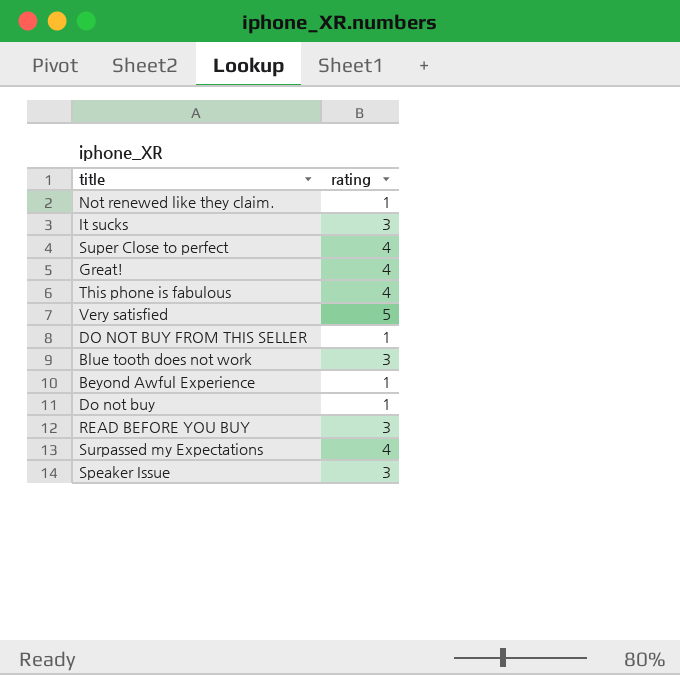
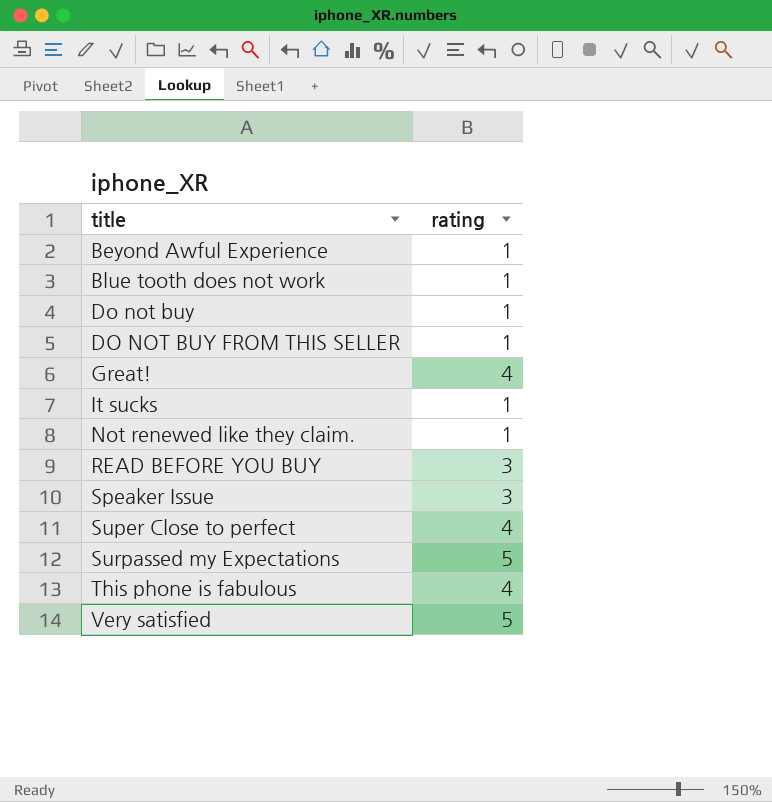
row order: none -> title ascending
Blue tooth does not work | rating: 3 -> 1
It sucks | rating: 3 -> 1
Surpassed my Expectations | rating: 4 -> 5

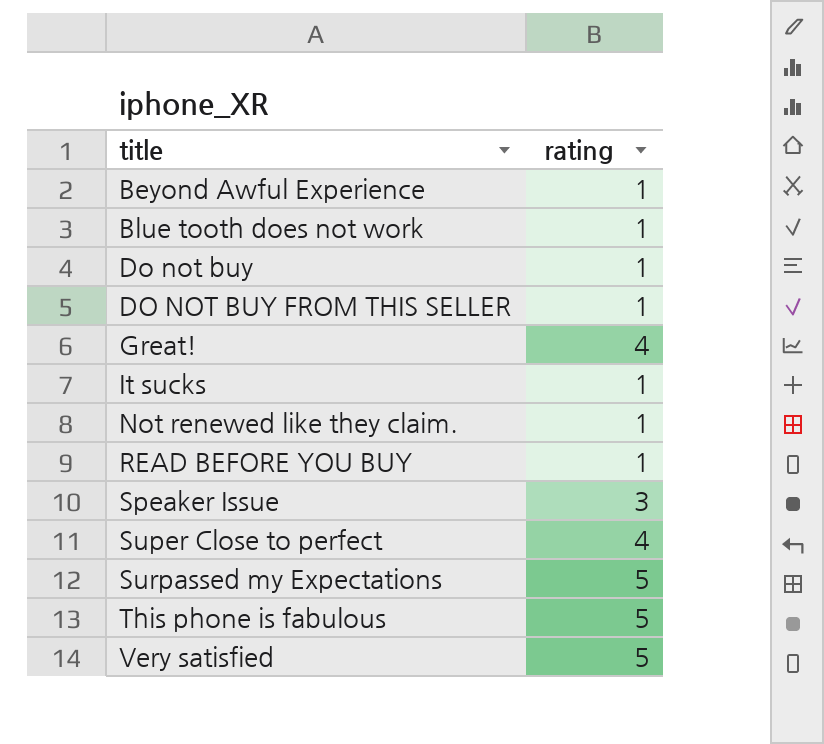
READ BEFORE YOU BUY | rating: 3 -> 1
This phone is fabulous | rating: 4 -> 5

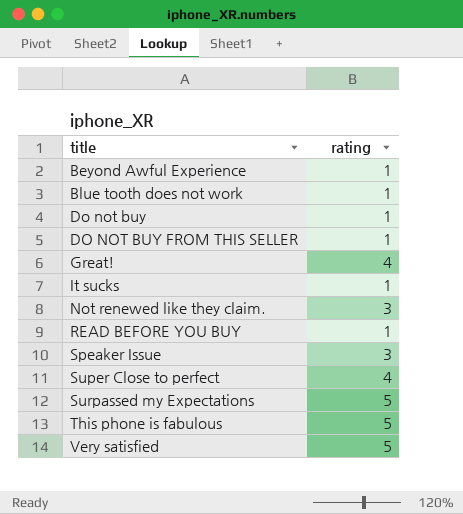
Not renewed like they claim. | rating: 1 -> 3

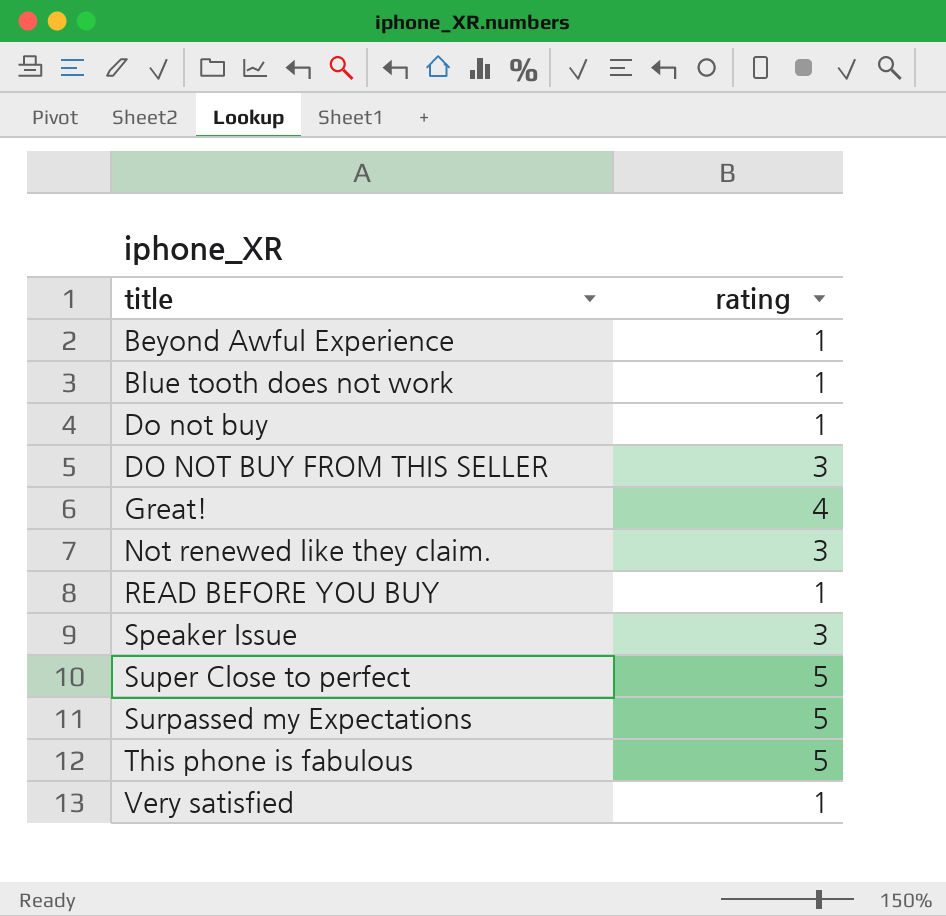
row It sucks: 1 -> none
DO NOT BUY FROM THIS SELLER | rating: 1 -> 3
Super Close to perfect | rating: 4 -> 5
Very satisfied | rating: 5 -> 1

